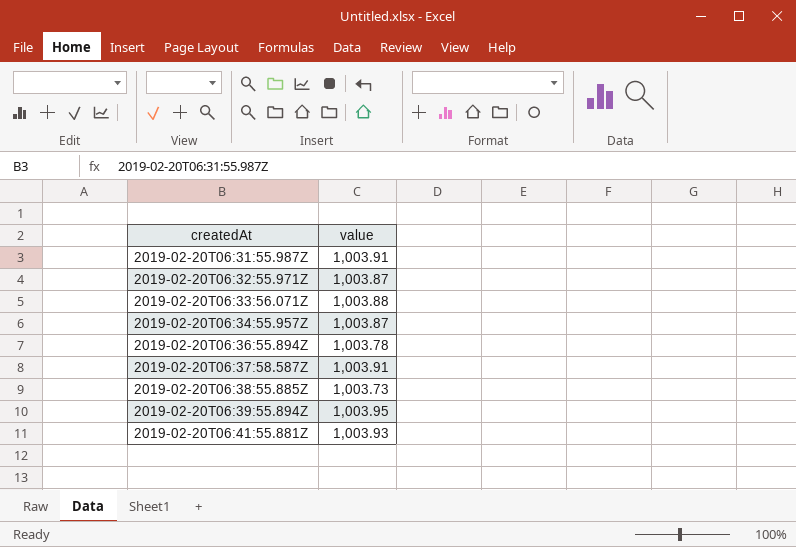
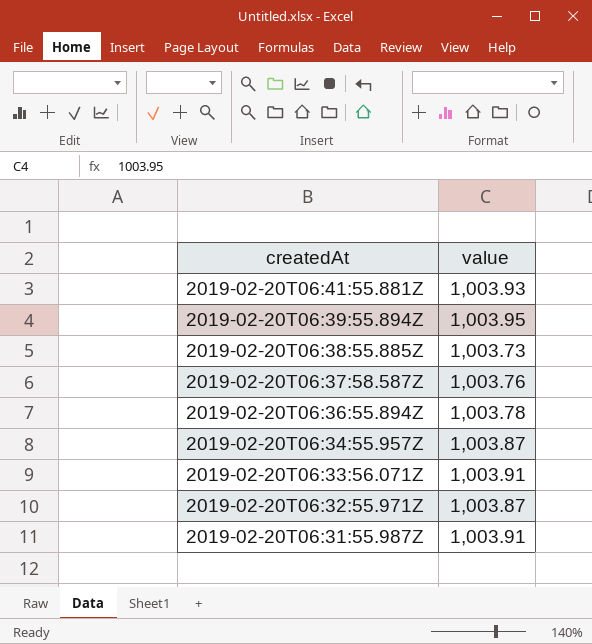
row order: createdAt ascending -> createdAt descending
2019-02-20T06:37:58.587Z | value: 1,003.91 -> 1,003.76
2019-02-20T06:33:56.071Z | value: 1,003.88 -> 1,003.91

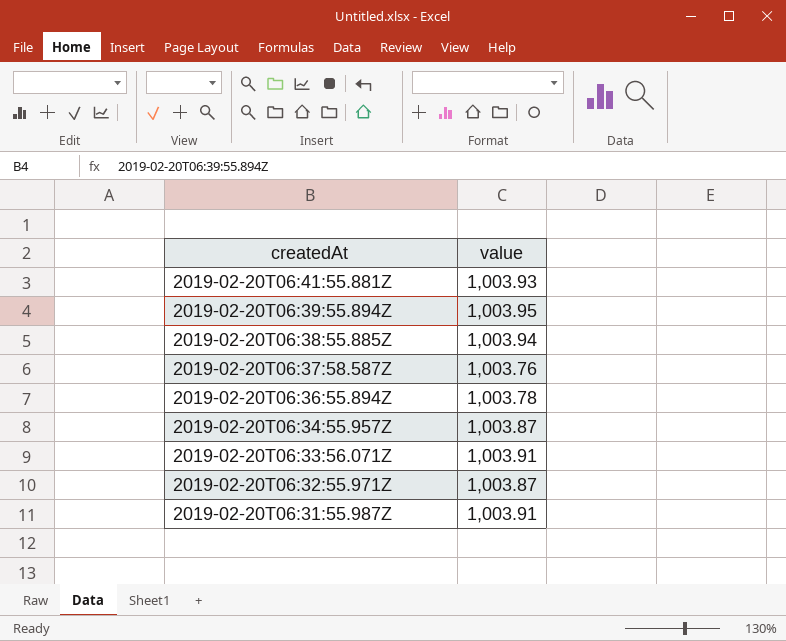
2019-02-20T06:38:55.885Z | value: 1,003.73 -> 1,003.94

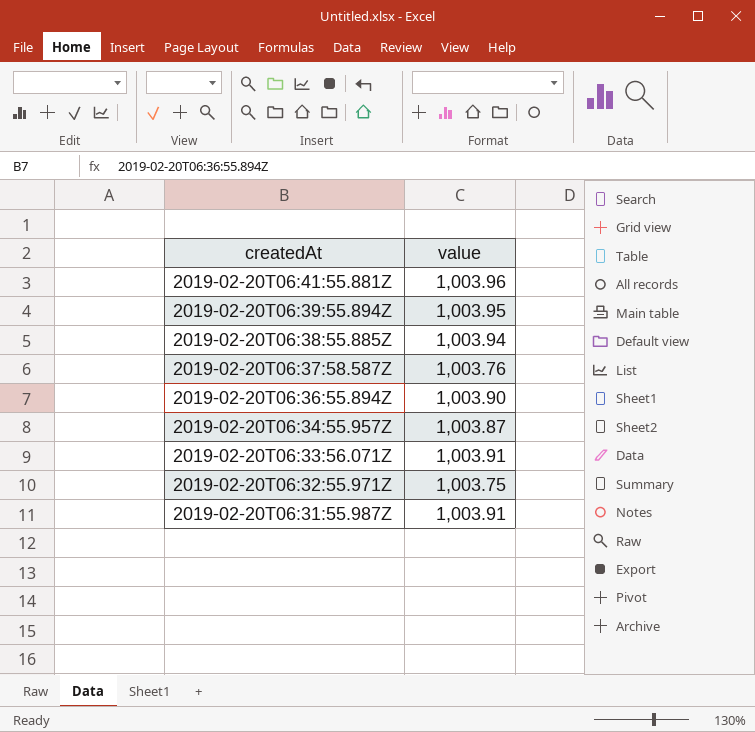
2019-02-20T06:41:55.881Z | value: 1,003.93 -> 1,003.96
2019-02-20T06:36:55.894Z | value: 1,003.78 -> 1,003.90
2019-02-20T06:32:55.971Z | value: 1,003.87 -> 1,003.75

